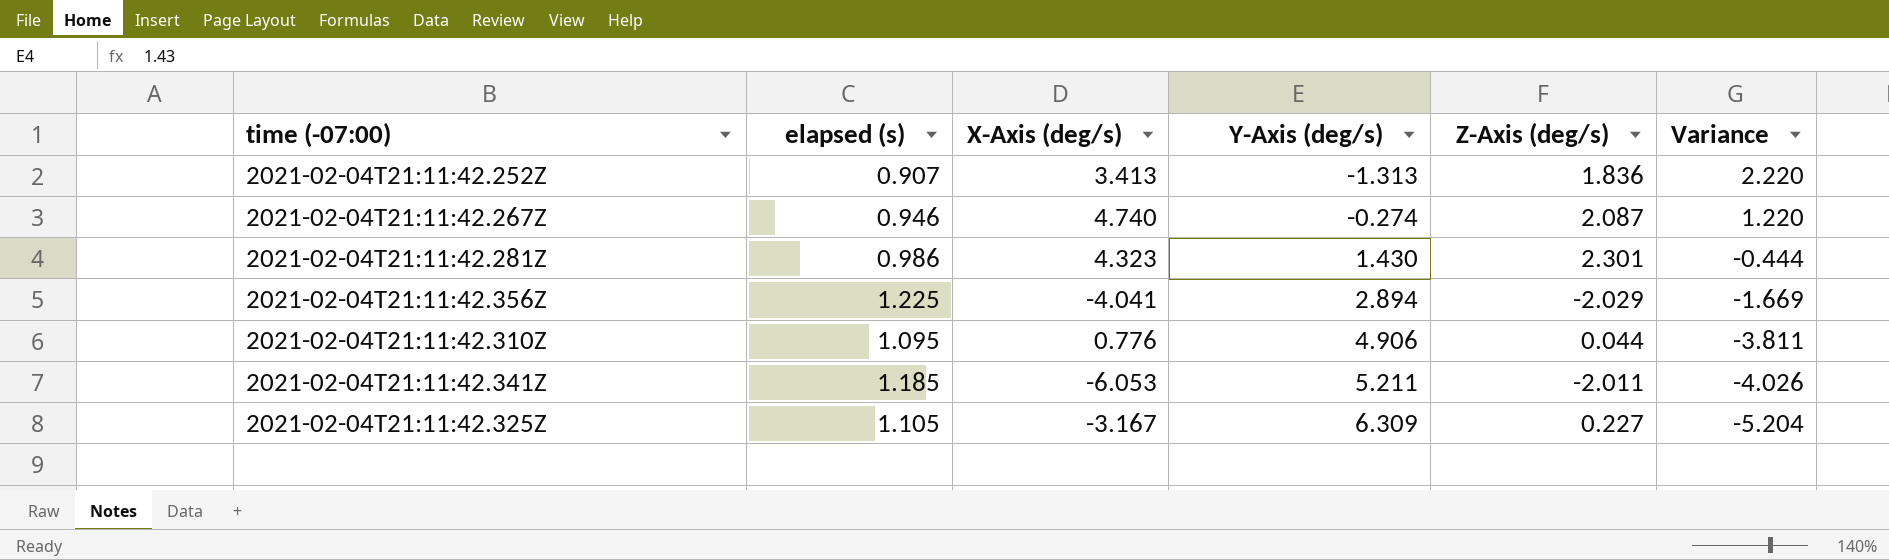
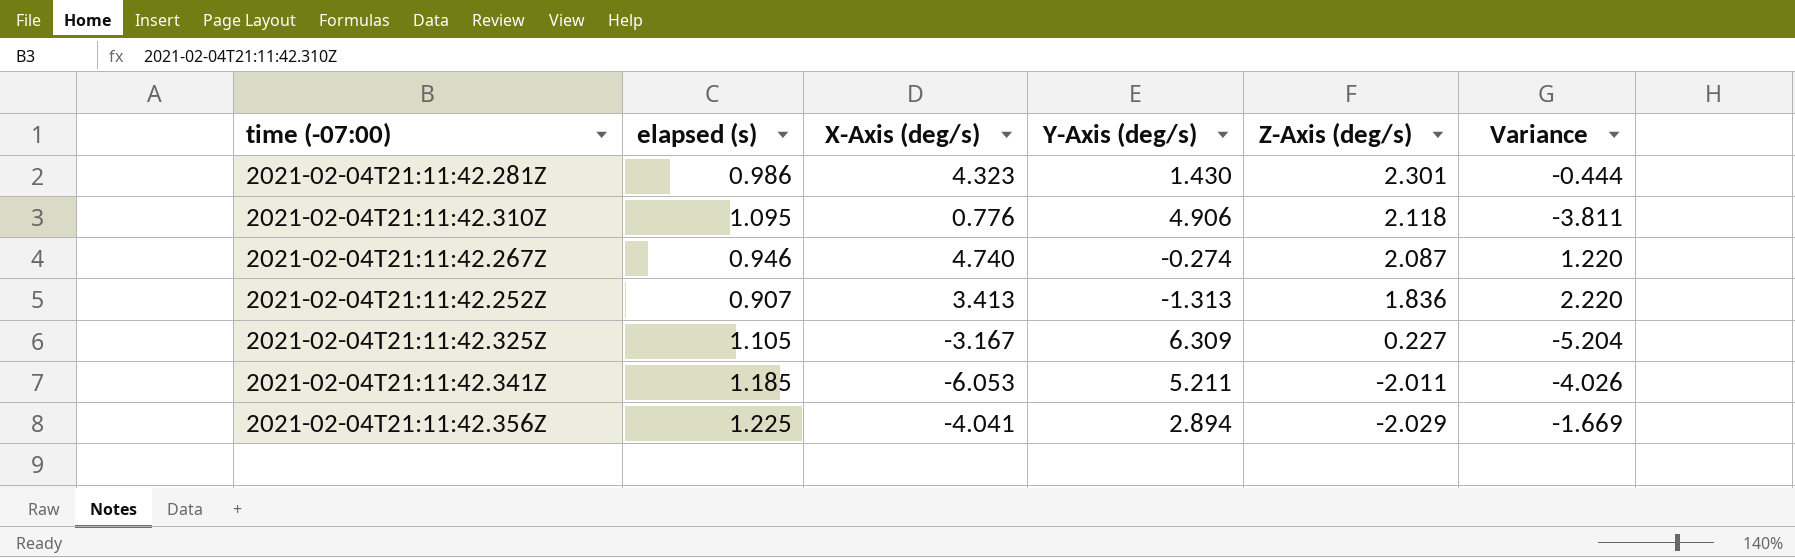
row order: Y-Axis (deg/s) ascending -> Z-Axis (deg/s) descending
2021-02-04T21:11:42.310Z | Z-Axis (deg/s): 0.044 -> 2.118

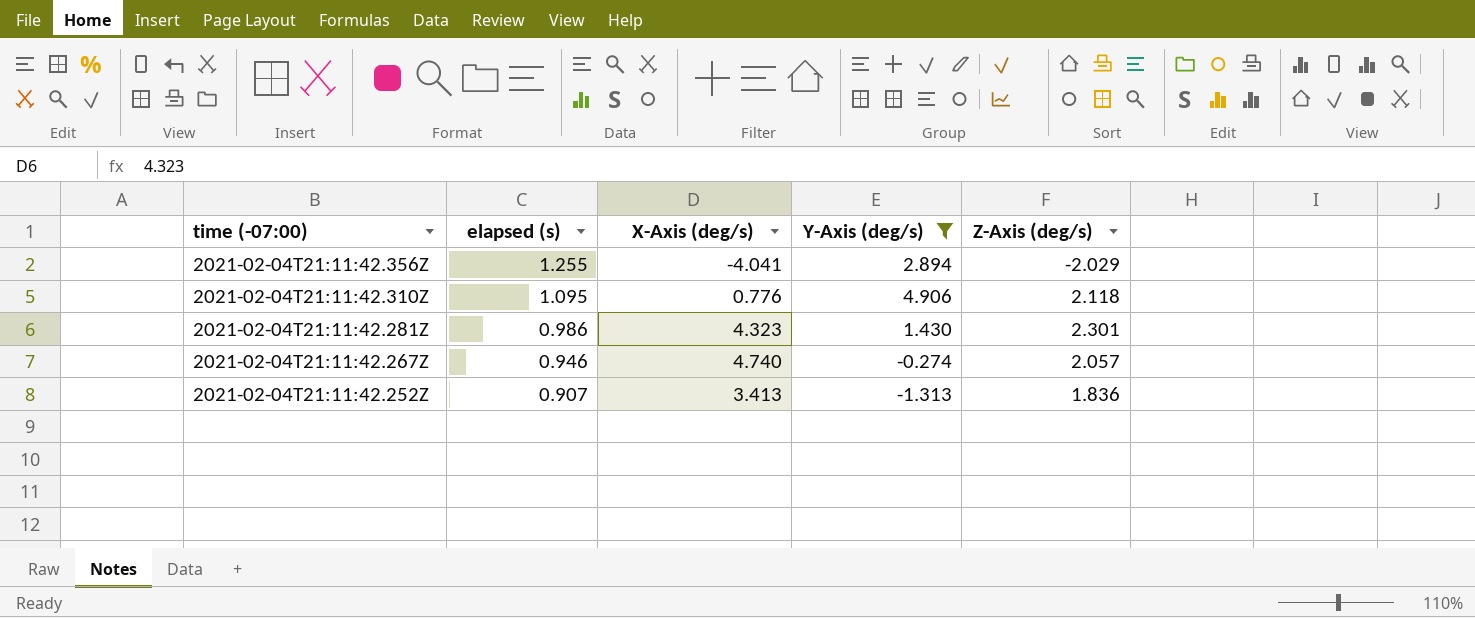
filter: none -> Y-Axis (deg/s) <= 4.906
row order: Z-Axis (deg/s) descending -> time (-07:00) descending
column Variance | formula: [elapsed (s)] - [Y-Axis (deg/s)] -> none
2021-02-04T21:11:42.356Z | elapsed (s): 1.225 -> 1.255
2021-02-04T21:11:42.267Z | Z-Axis (deg/s): 2.087 -> 2.057

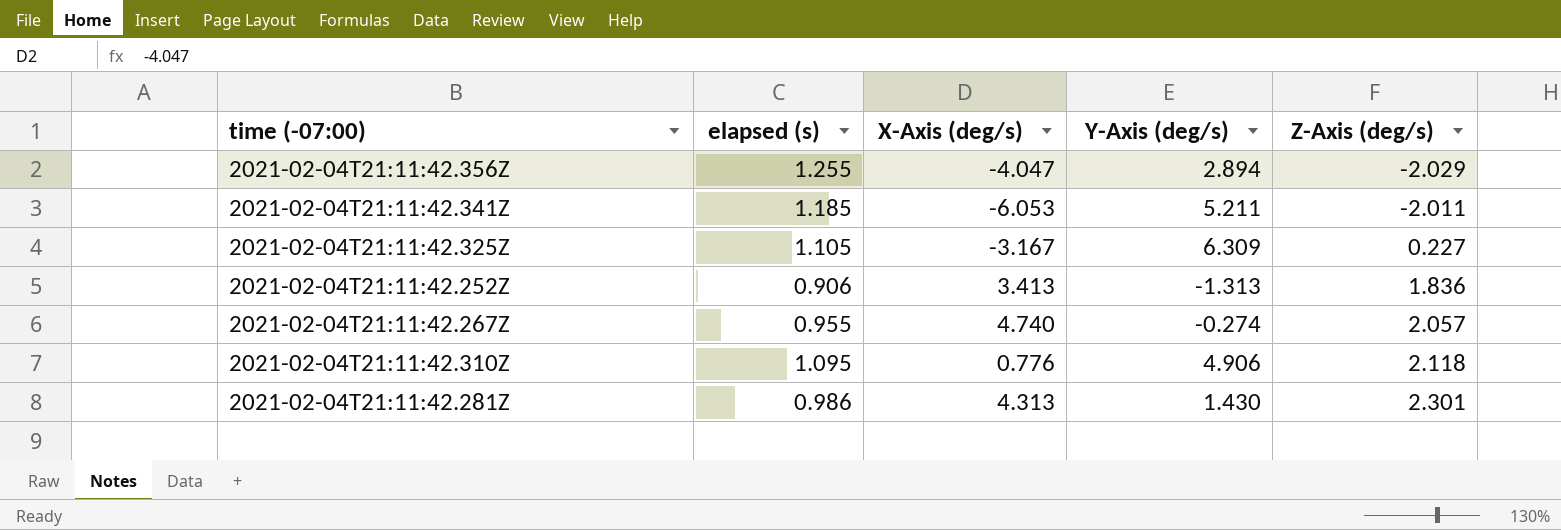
filter: Y-Axis (deg/s) <= 4.906 -> none
row order: time (-07:00) descending -> Z-Axis (deg/s) ascending
2021-02-04T21:11:42.356Z | X-Axis (deg/s): -4.041 -> -4.047
2021-02-04T21:11:42.252Z | elapsed (s): 0.907 -> 0.906
2021-02-04T21:11:42.267Z | elapsed (s): 0.946 -> 0.955
2021-02-04T21:11:42.281Z | X-Axis (deg/s): 4.323 -> 4.313

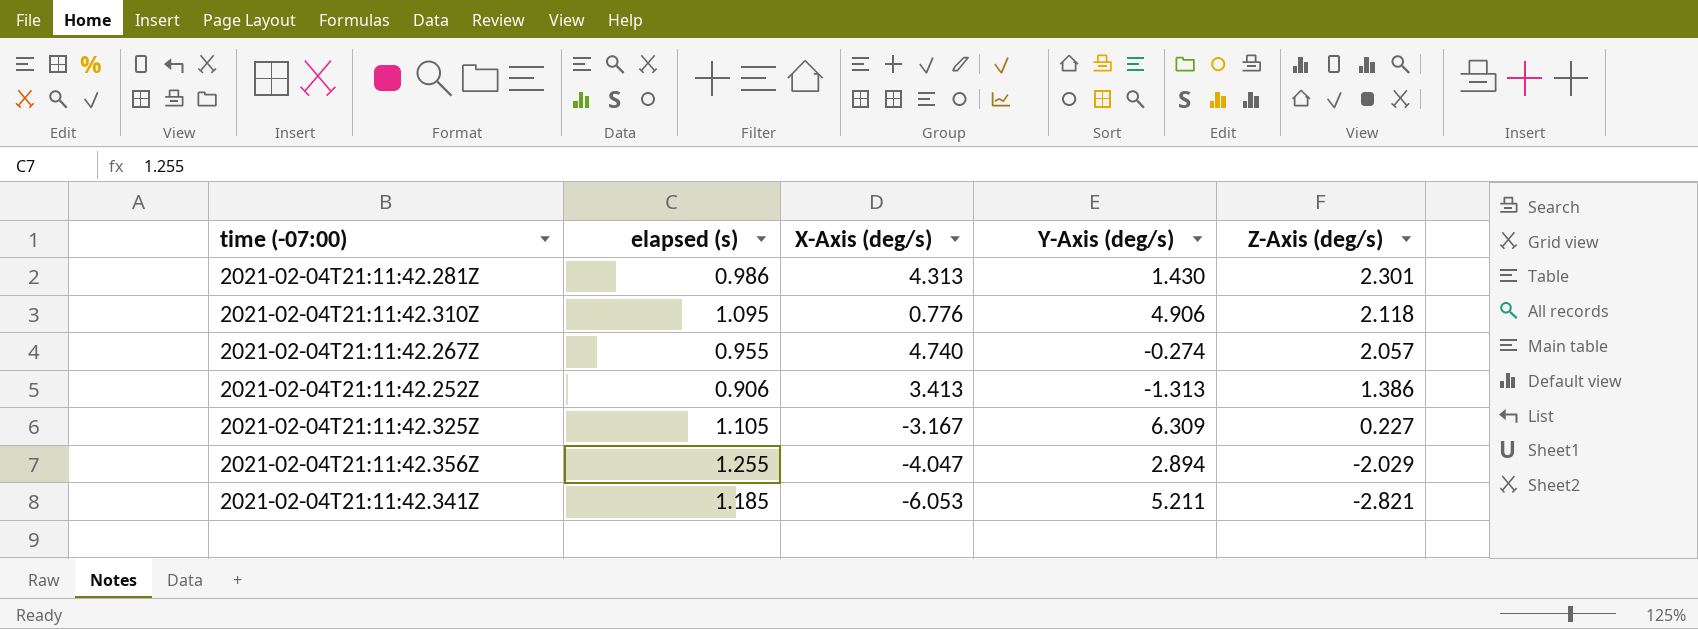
row order: Z-Axis (deg/s) ascending -> Z-Axis (deg/s) descending
2021-02-04T21:11:42.252Z | Z-Axis (deg/s): 1.836 -> 1.386
2021-02-04T21:11:42.341Z | Z-Axis (deg/s): -2.011 -> -2.821

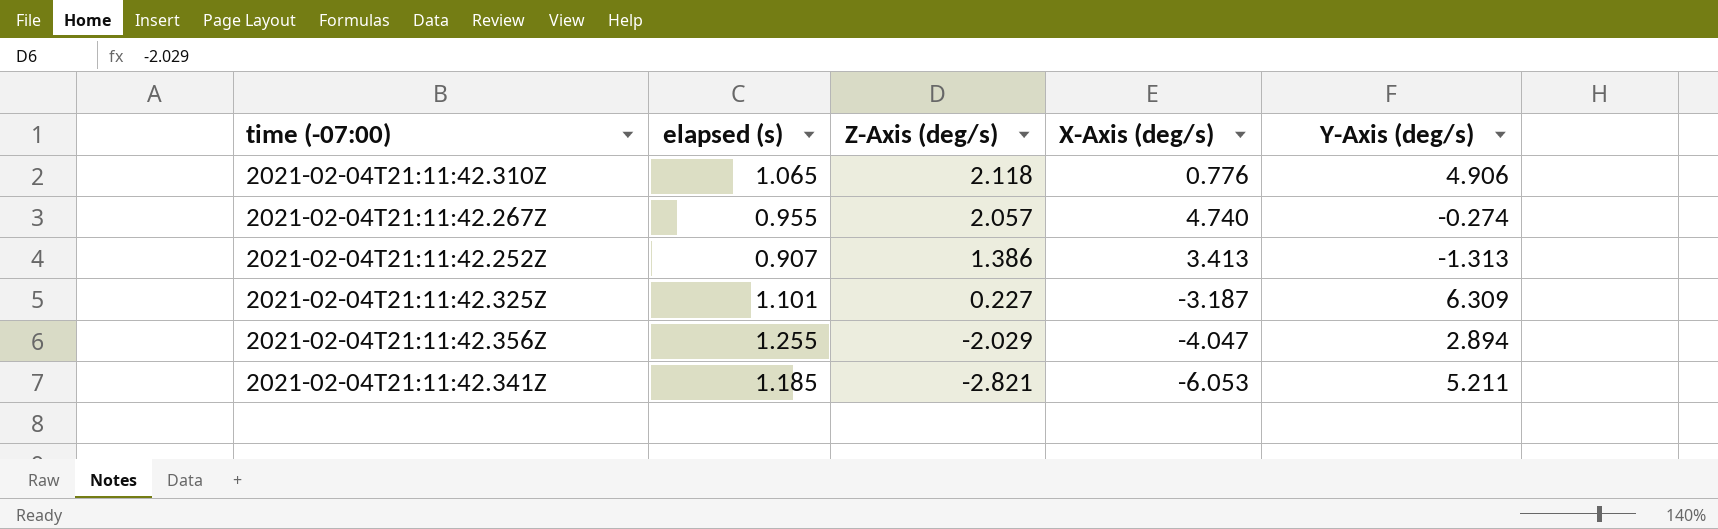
column Z-Axis (deg/s) | position: 5 -> 3
row 2021-02-04T21:11:42.281Z: 0.986 | 4.313 | 1.430 | 2.301 -> none
2021-02-04T21:11:42.310Z | elapsed (s): 1.095 -> 1.065
2021-02-04T21:11:42.252Z | elapsed (s): 0.906 -> 0.907
2021-02-04T21:11:42.325Z | elapsed (s): 1.105 -> 1.101
2021-02-04T21:11:42.325Z | X-Axis (deg/s): -3.167 -> -3.187

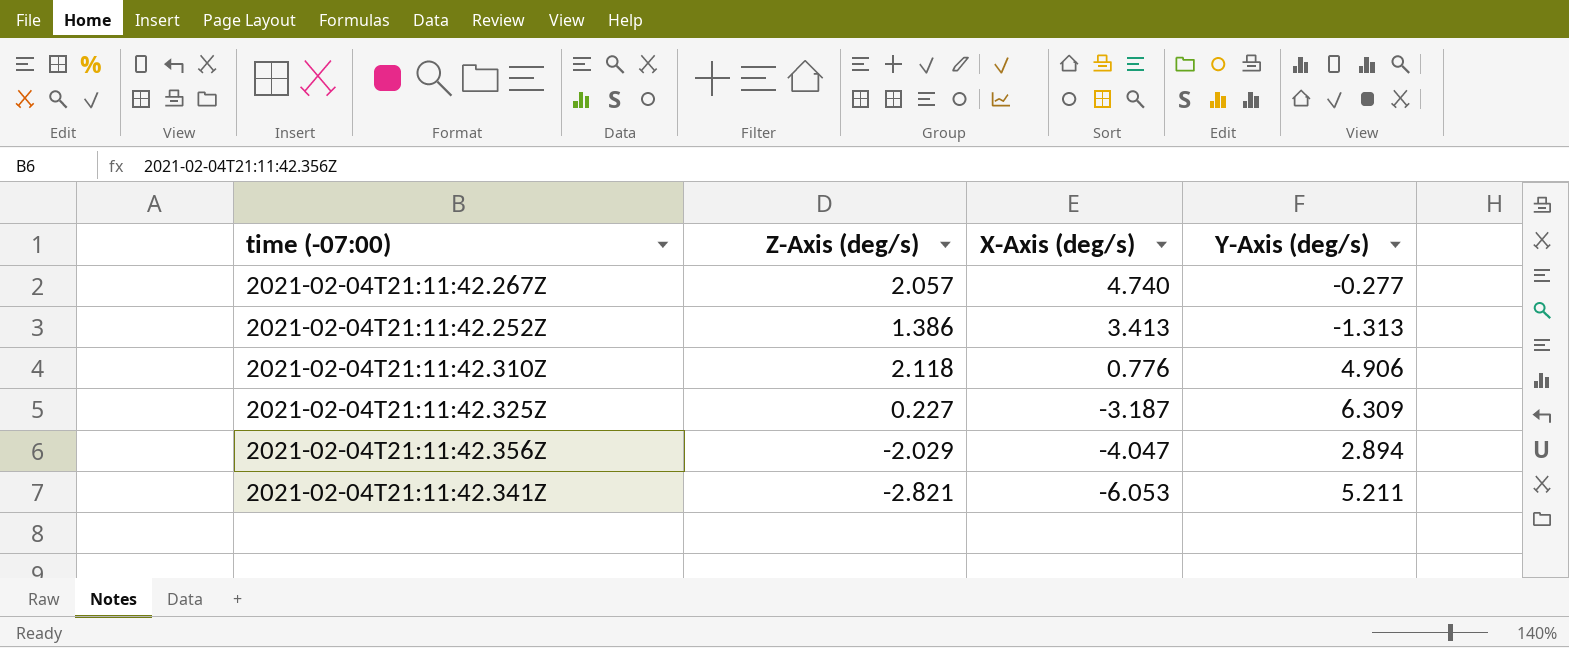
row order: Z-Axis (deg/s) descending -> X-Axis (deg/s) descending
column elapsed (s) | position: 2 -> none
2021-02-04T21:11:42.267Z | Y-Axis (deg/s): -0.274 -> -0.277

